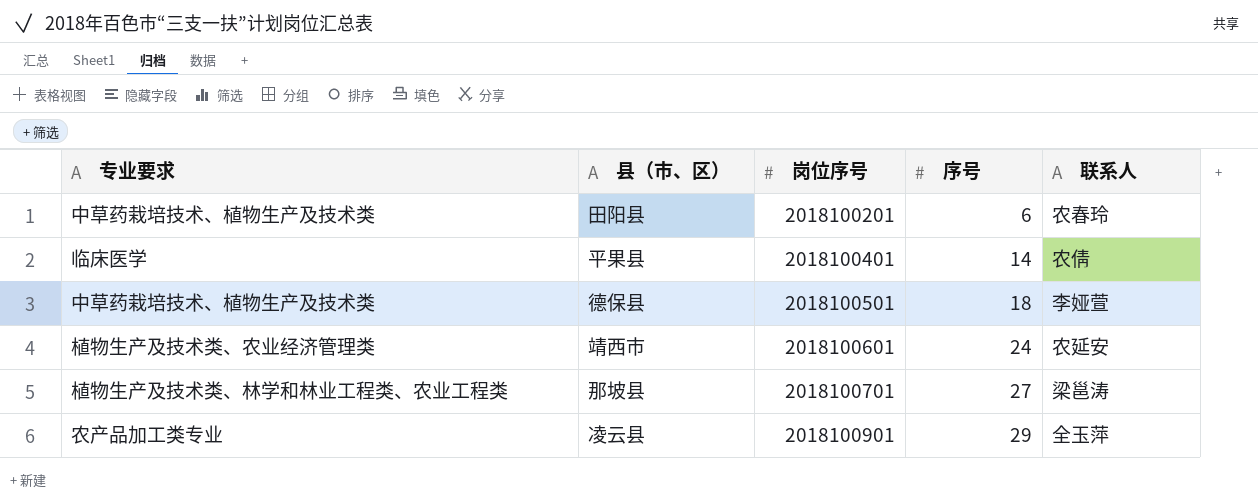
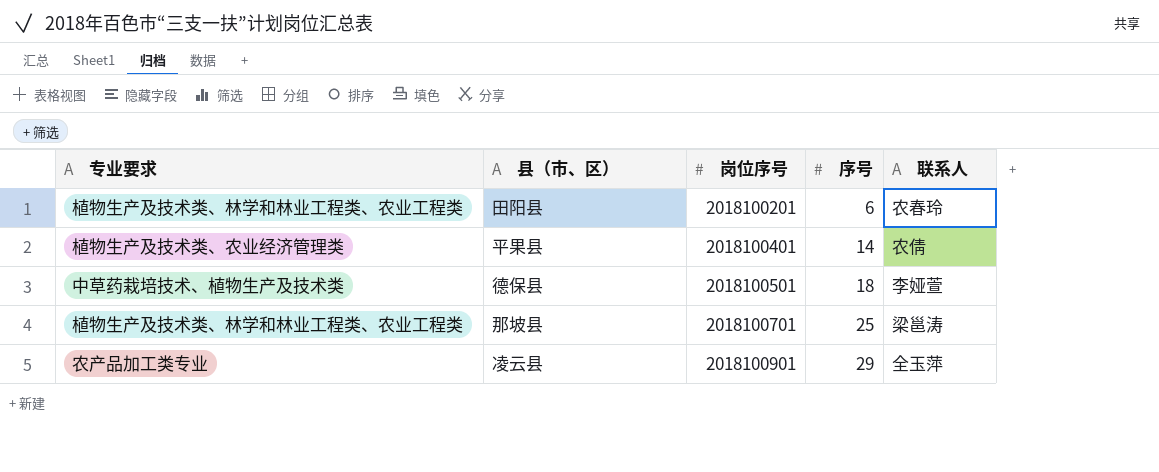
row 靖西市: 植物生产及技术类、农业经济管理类 | 2018100601 | 24 | 农延安 -> none
田阳县 | 专业要求: 中草药栽培技术、植物生产及技术类 -> 植物生产及技术类、林学和林业工程类、农业工程类
平果县 | 专业要求: 临床医学 -> 植物生产及技术类、农业经济管理类
那坡县 | 序号: 27 -> 25

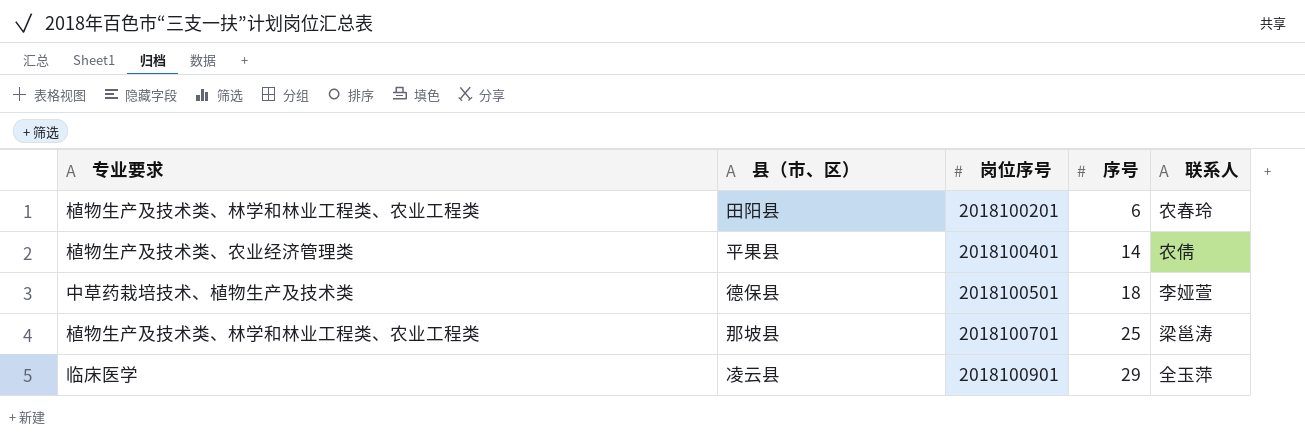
凌云县 | 专业要求: 农产品加工类专业 -> 临床医学

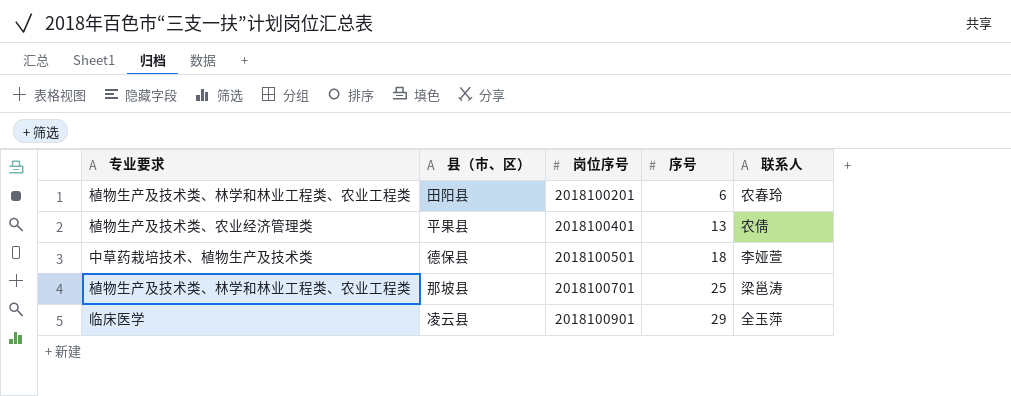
平果县 | 序号: 14 -> 13

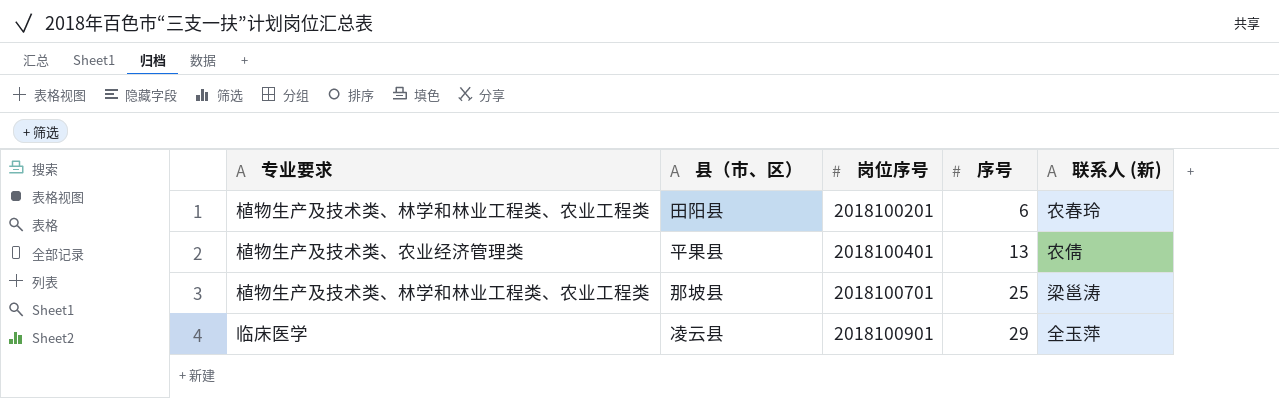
column name: 联系人 -> 联系人 (新)
row 德保县: 中草药栽培技术、植物生产及技术类 | 2018100501 | 18 | 李娅萱 -> none

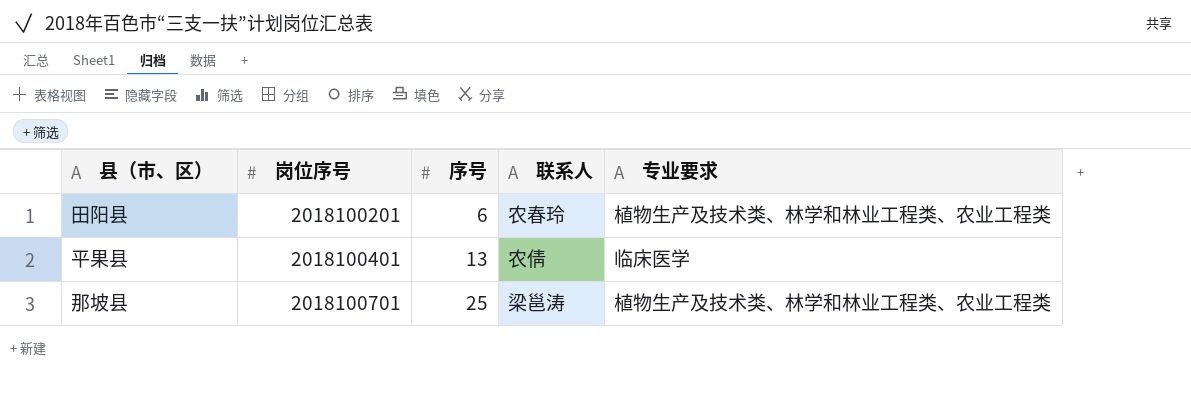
column name: 联系人 (新) -> 联系人
column 专业要求 | position: 1 -> 5
row 凌云县: 临床医学 | 2018100901 | 29 | 全玉萍 -> none
平果县 | 专业要求: 植物生产及技术类、农业经济管理类 -> 临床医学

